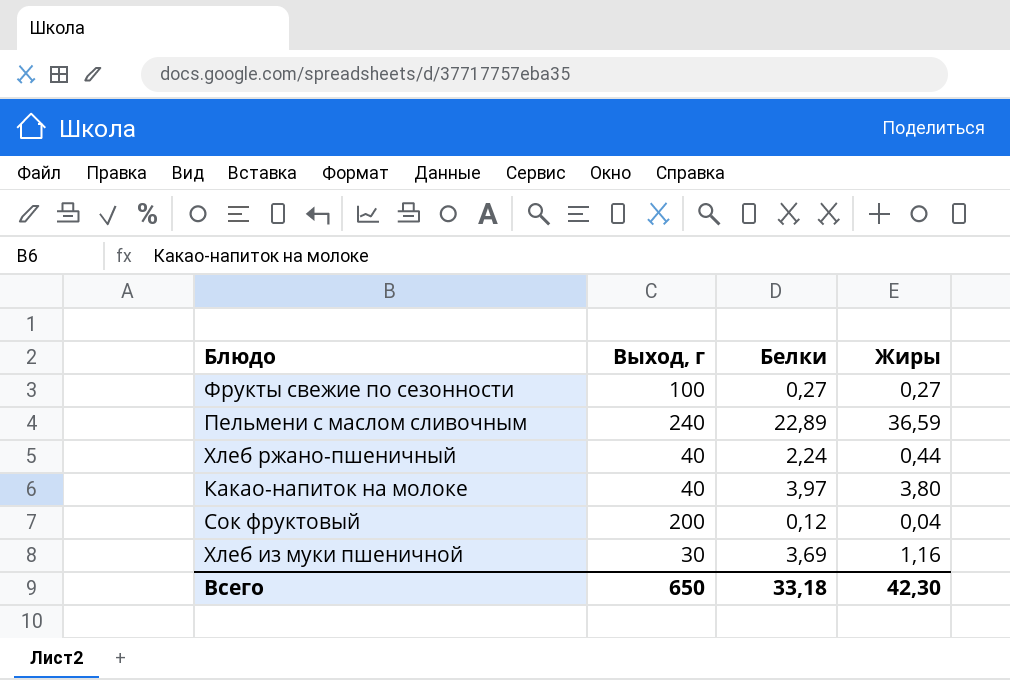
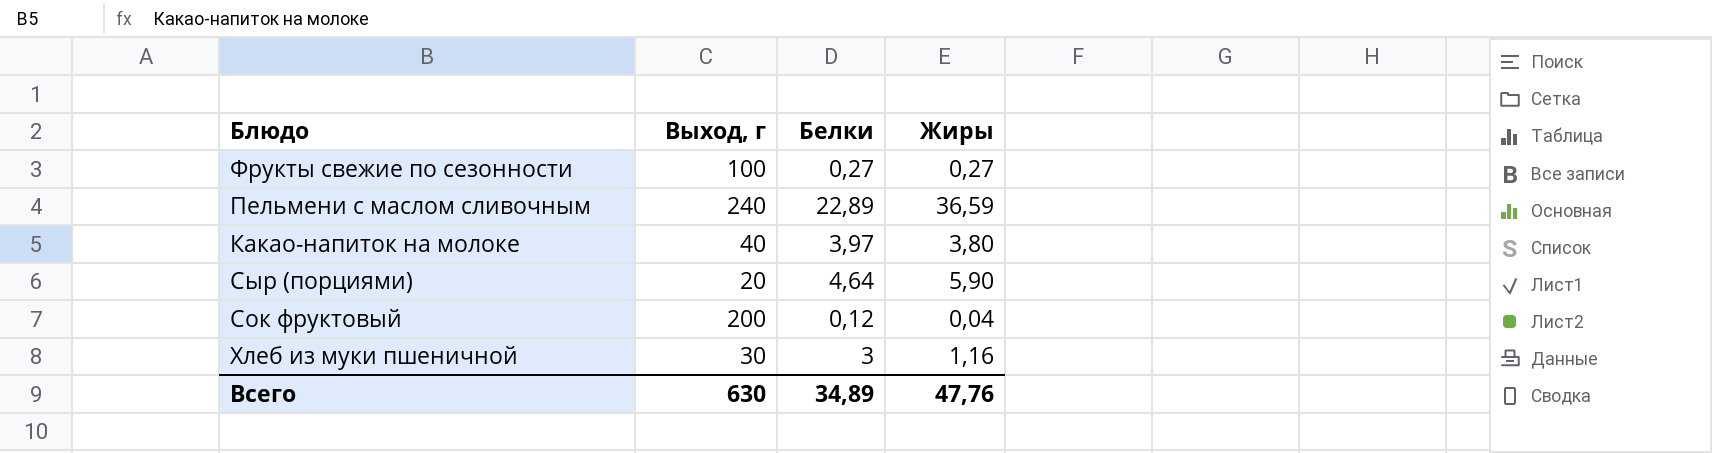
row Хлеб ржано-пшеничный: 40 | 2,24 | 0,44 -> none
row Сыр (порциями): none -> 20 | 4,64 | 5,90
Хлеб из муки пшеничной | Белки: 3,69 -> 3
Всего | Выход, г: 650 -> 630
Всего | Белки: 33,18 -> 34,89
Всего | Жиры: 42,30 -> 47,76

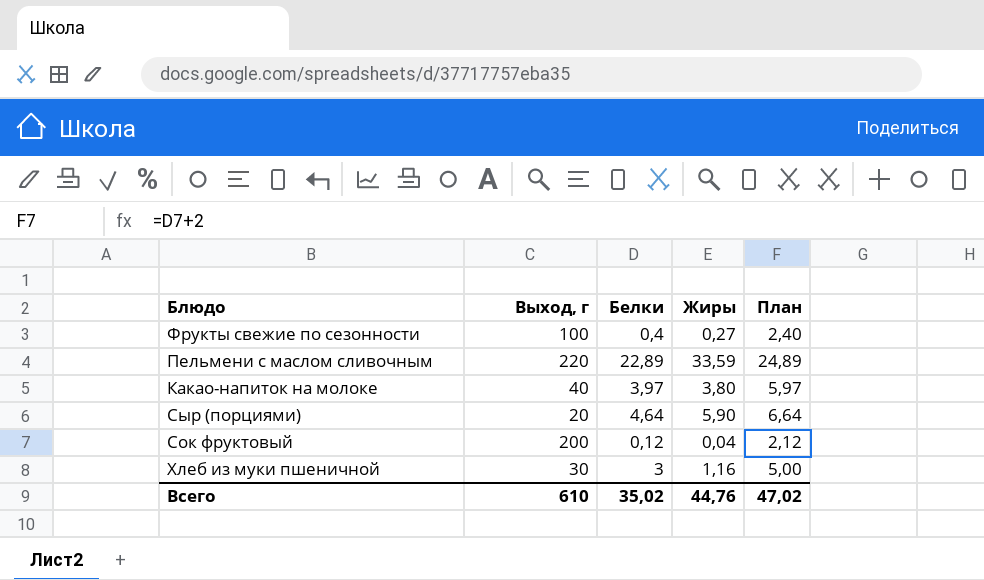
column План | formula: none -> [Белки] + 2
Фрукты свежие по сезонности | Белки: 0,27 -> 0,4
Пельмени с маслом сливочным | Выход, г: 240 -> 220
Пельмени с маслом сливочным | Жиры: 36,59 -> 33,59
Всего | Выход, г: 630 -> 610
Всего | Белки: 34,89 -> 35,02
Всего | Жиры: 47,76 -> 44,76

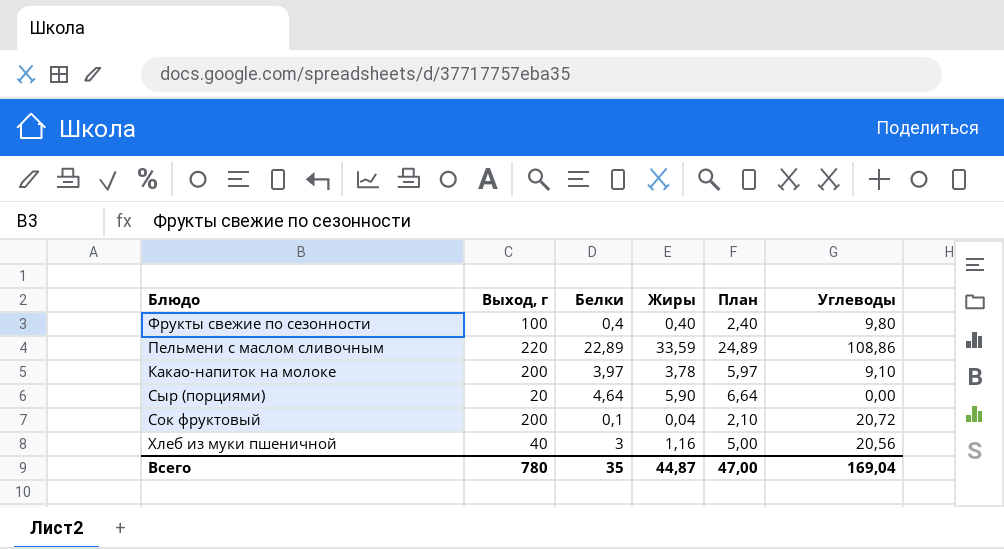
column Углеводы | position: none -> 6
Фрукты свежие по сезонности | Жиры: 0,27 -> 0,40
Какао-напиток на молоке | Выход, г: 40 -> 200
Какао-напиток на молоке | Жиры: 3,80 -> 3,78
Сок фруктовый | Белки: 0,12 -> 0,1
Сок фруктовый | План: 2,12 -> 2,10
Хлеб из муки пшеничной | Выход, г: 30 -> 40
Всего | Выход, г: 610 -> 780
Всего | Белки: 35,02 -> 35
Всего | Жиры: 44,76 -> 44,87
Всего | План: 47,02 -> 47,00

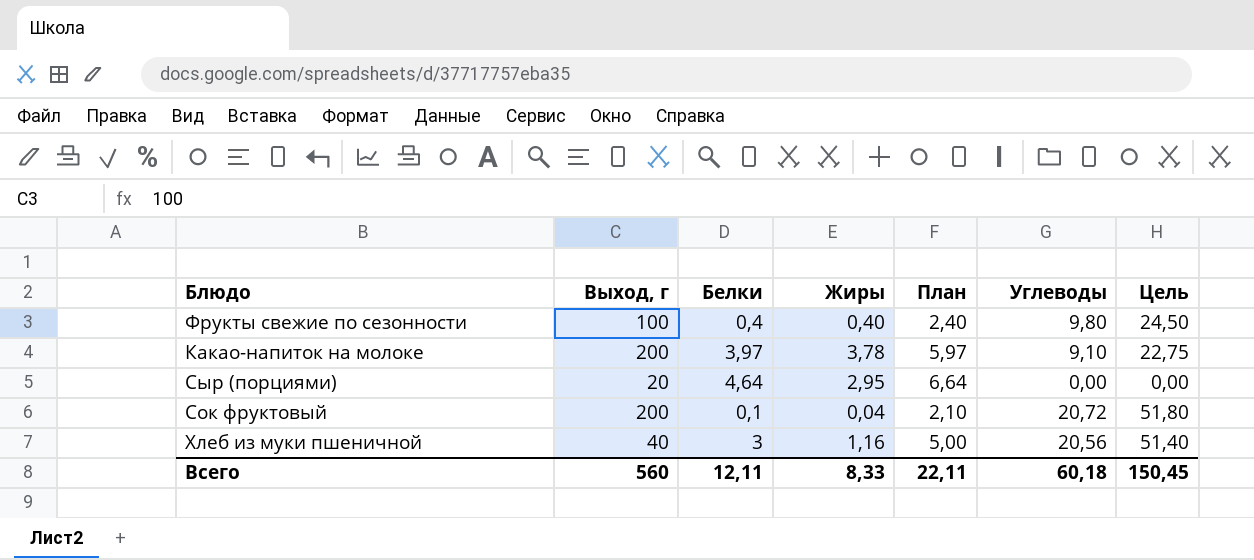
column Цель | formula: none -> [Углеводы] * 2,5
row Пельмени с маслом сливочным: 220 | 22,89 | 33,59 | 24,89 | 108,86 -> none
Сыр (порциями) | Жиры: 5,90 -> 2,95
Всего | Выход, г: 780 -> 560
Всего | Белки: 35 -> 12,11
Всего | Жиры: 44,87 -> 8,33
Всего | План: 47,00 -> 22,11
Всего | Углеводы: 169,04 -> 60,18

